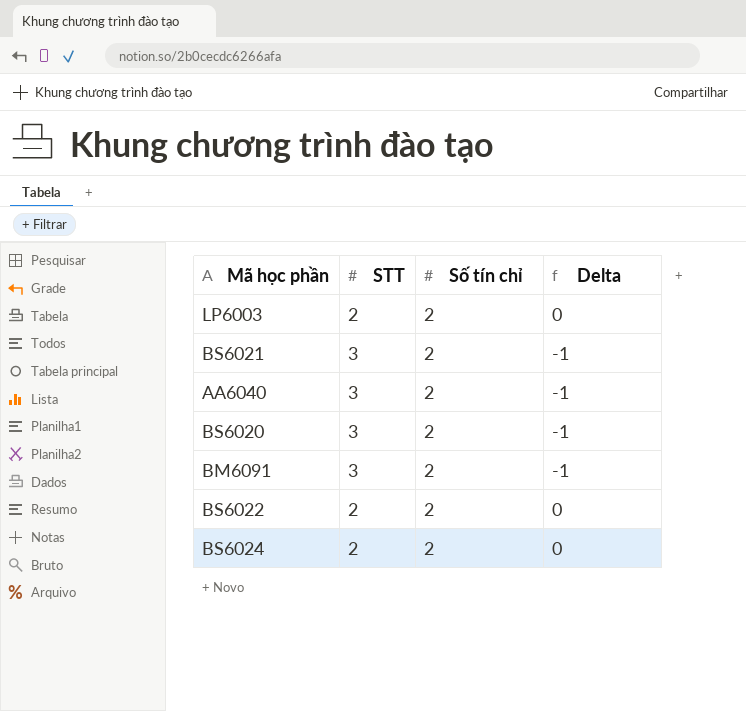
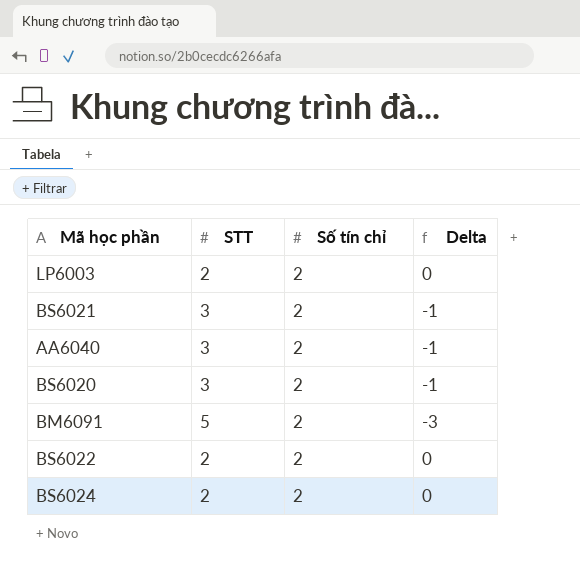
BM6091 | STT: 3 -> 5
BM6091 | Delta: -1 -> -3

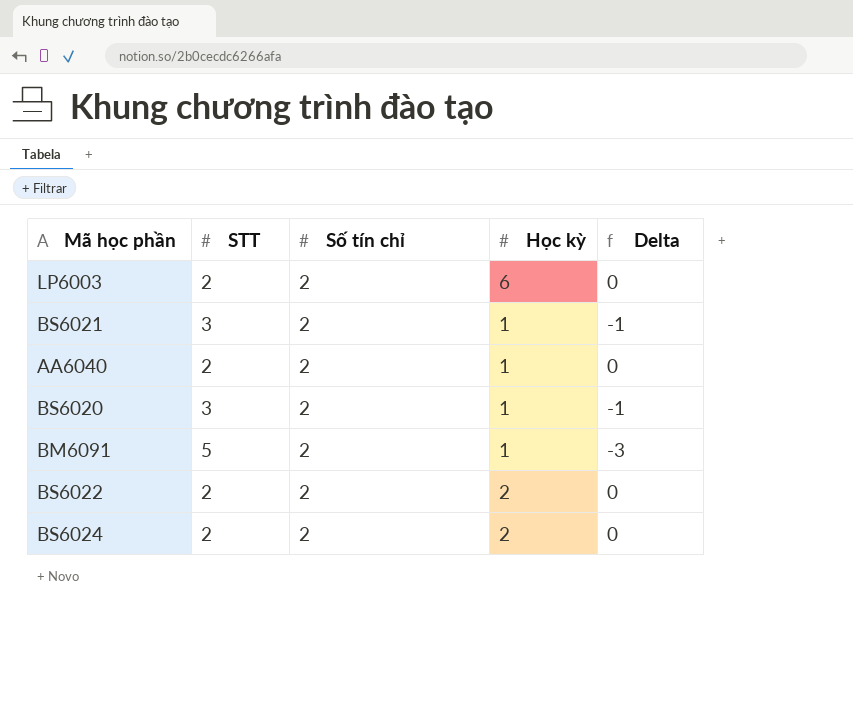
column Học kỳ | position: none -> 4
AA6040 | STT: 3 -> 2
AA6040 | Delta: -1 -> 0

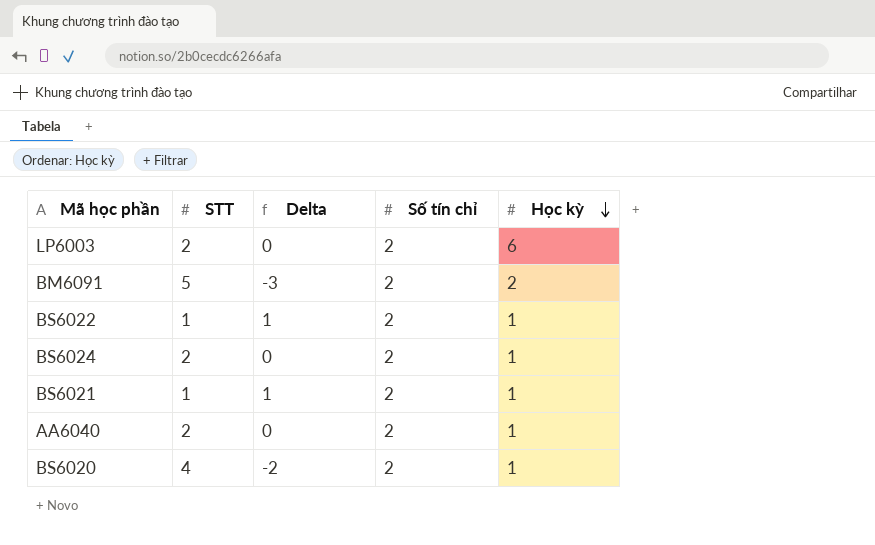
row order: none -> Học kỳ descending
column Delta | position: 5 -> 3
BM6091 | Học kỳ: 1 -> 2
BS6022 | STT: 2 -> 1
BS6022 | Delta: 0 -> 1
BS6022 | Học kỳ: 2 -> 1
BS6024 | Học kỳ: 2 -> 1
BS6021 | STT: 3 -> 1
BS6021 | Delta: -1 -> 1
BS6020 | STT: 3 -> 4
BS6020 | Delta: -1 -> -2

